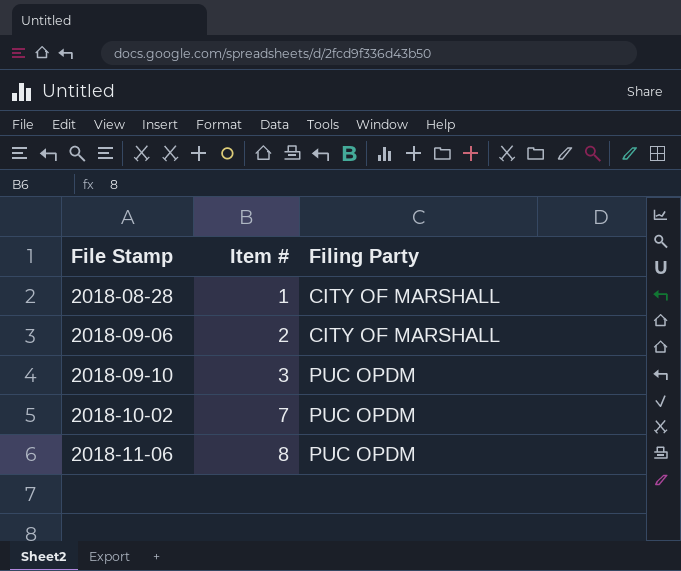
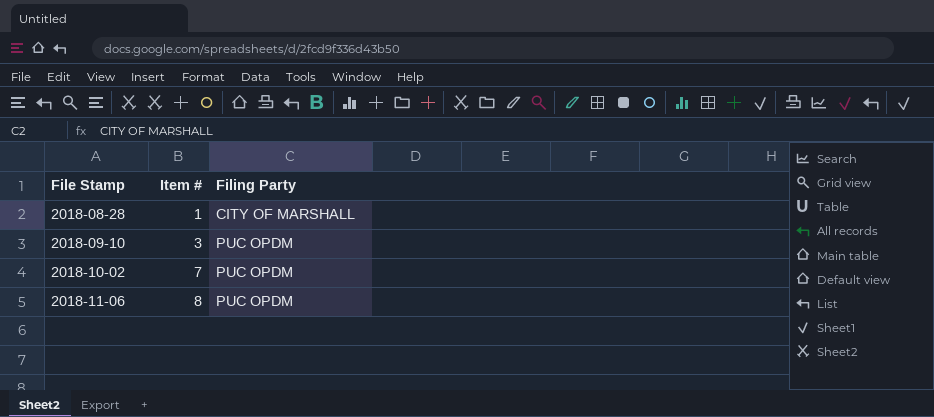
row 2018-09-06: 2 | CITY OF MARSHALL -> none

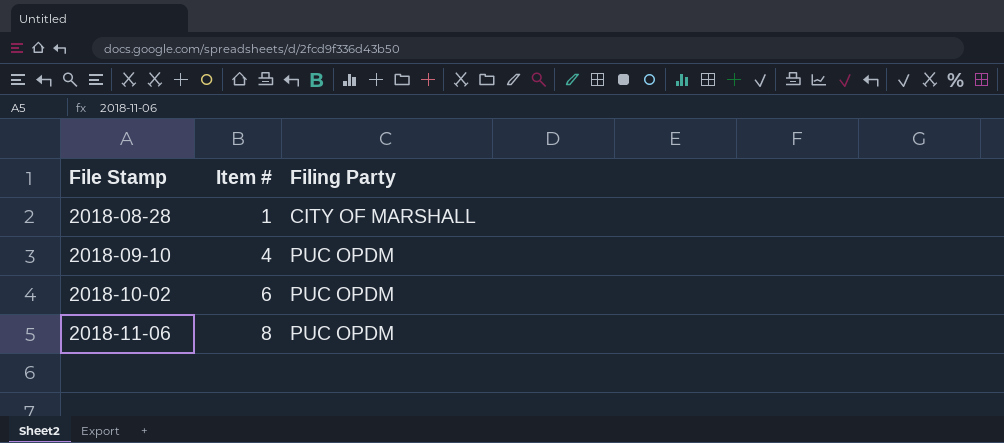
2018-09-10 | Item #: 3 -> 4
2018-10-02 | Item #: 7 -> 6

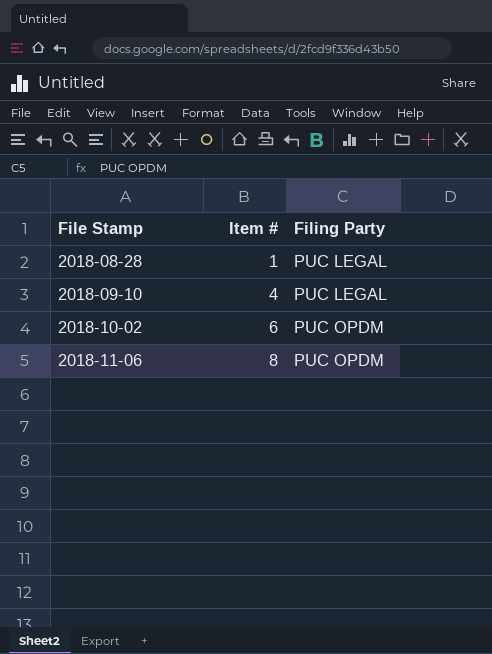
2018-08-28 | Filing Party: CITY OF MARSHALL -> PUC LEGAL
2018-09-10 | Filing Party: PUC OPDM -> PUC LEGAL

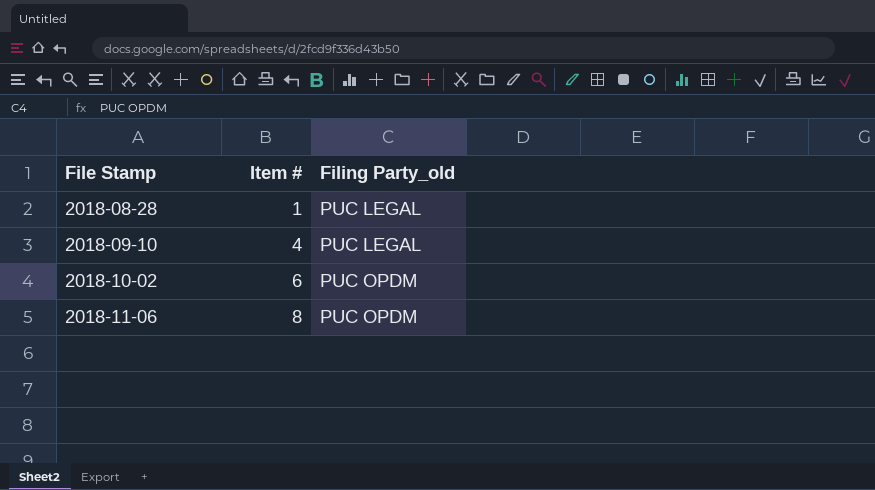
column name: Filing Party -> Filing Party_old

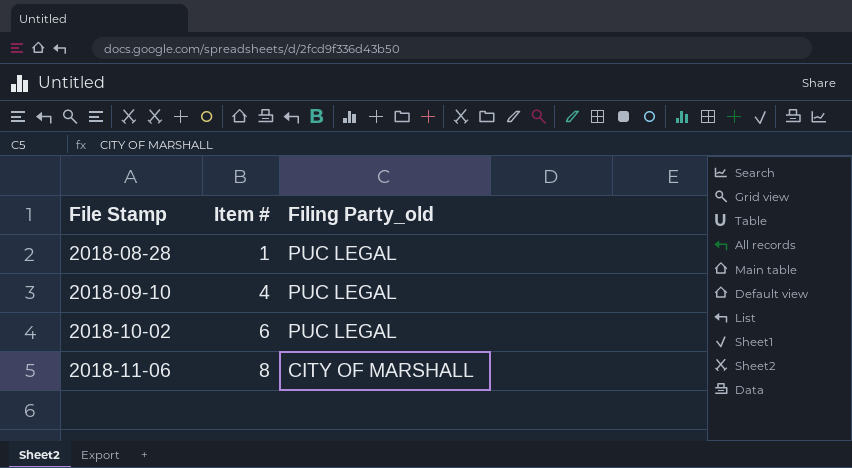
2018-10-02 | Filing Party_old: PUC OPDM -> PUC LEGAL
2018-11-06 | Filing Party_old: PUC OPDM -> CITY OF MARSHALL

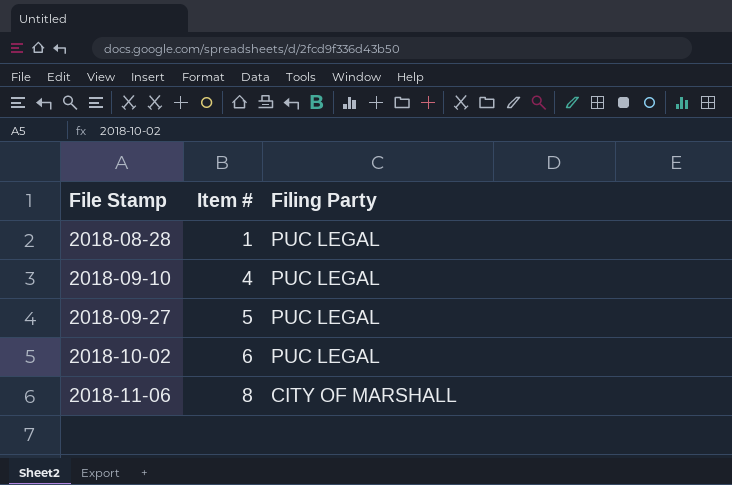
column name: Filing Party_old -> Filing Party
row 2018-09-27: none -> 5 | PUC LEGAL

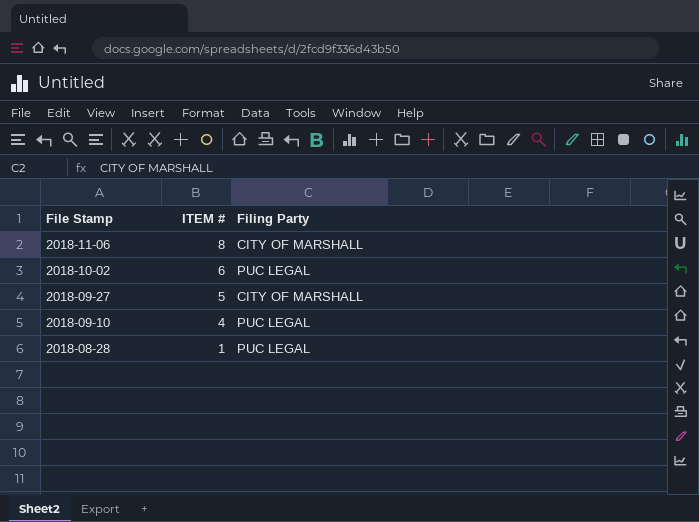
row order: File Stamp ascending -> File Stamp descending
column name: Item # -> ITEM #
2018-09-27 | Filing Party: PUC LEGAL -> CITY OF MARSHALL

